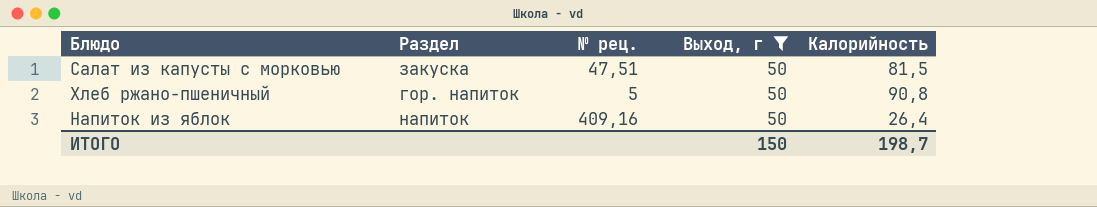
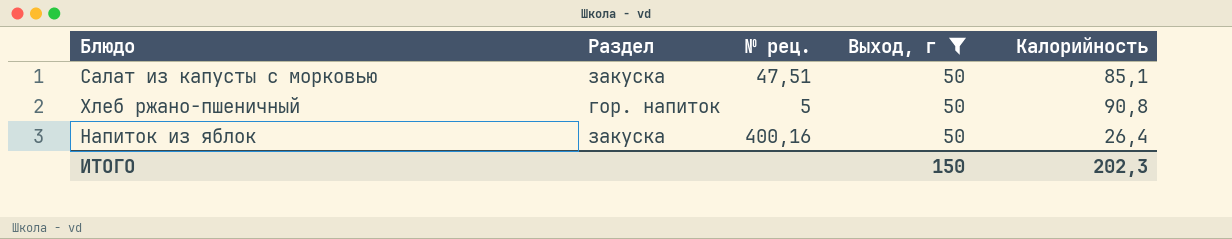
Салат из капусты с морковью | Калорийность: 81,5 -> 85,1
Напиток из яблок | Раздел: напиток -> закуска
Напиток из яблок | № рец.: 409,16 -> 400,16
ИТОГО | Калорийность: 198,7 -> 202,3

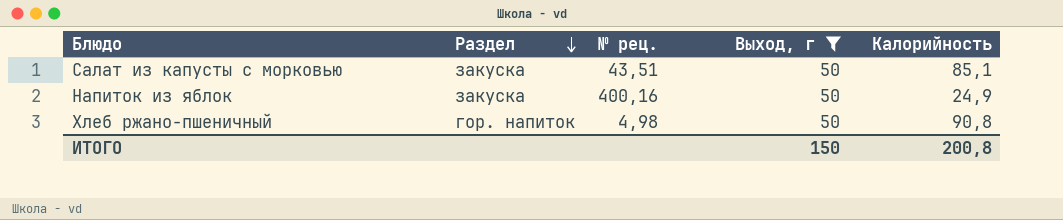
row order: none -> Раздел descending
Салат из капусты с морковью | № рец.: 47,51 -> 43,51
Напиток из яблок | Калорийность: 26,4 -> 24,9
Хлеб ржано-пшеничный | № рец.: 5 -> 4,98
ИТОГО | Калорийность: 202,3 -> 200,8

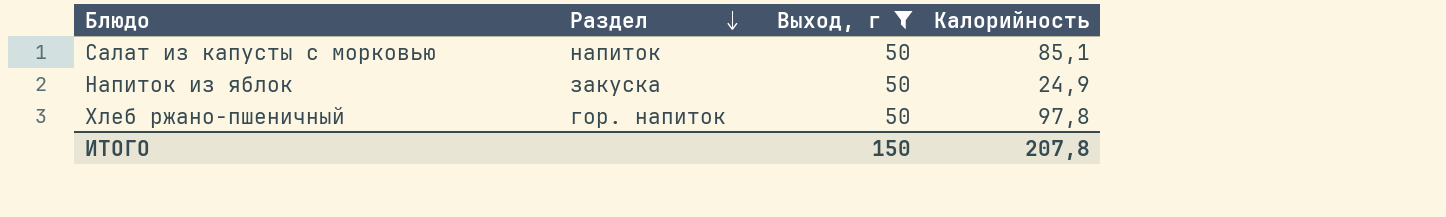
column № рец. | position: 3 -> none
Салат из капусты с морковью | Раздел: закуска -> напиток
Хлеб ржано-пшеничный | Калорийность: 90,8 -> 97,8
ИТОГО | Калорийность: 200,8 -> 207,8

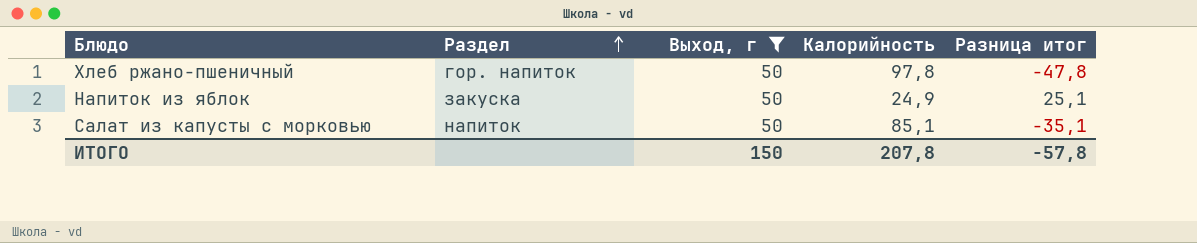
row order: Раздел descending -> Раздел ascending
column Разница итог | formula: none -> [Выход, г] - [Калорийность]

